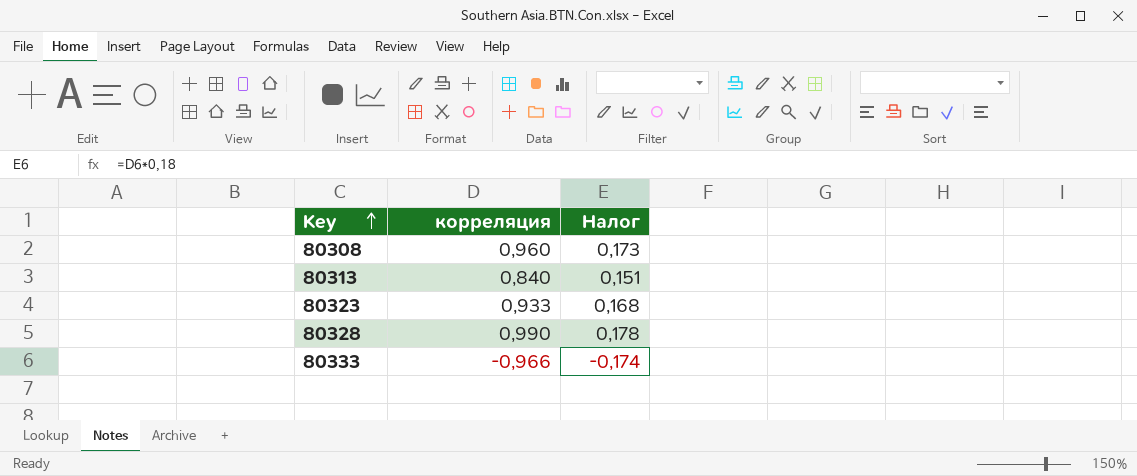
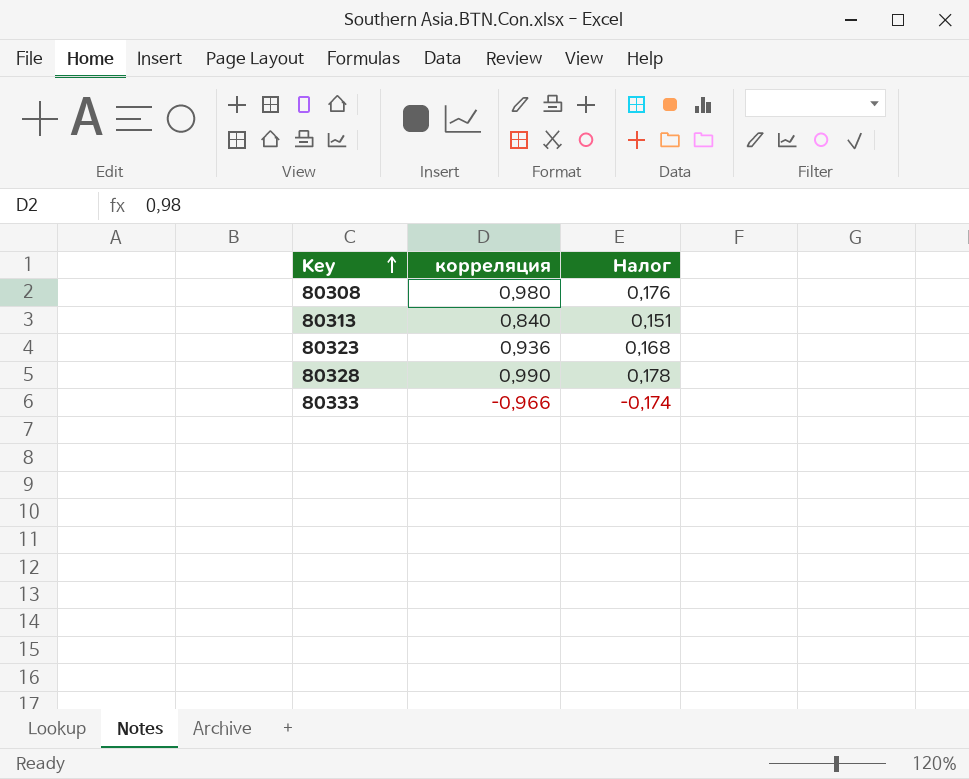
80308 | корреляция: 0,960 -> 0,980
80308 | Налог: 0,173 -> 0,176
80323 | корреляция: 0,933 -> 0,936

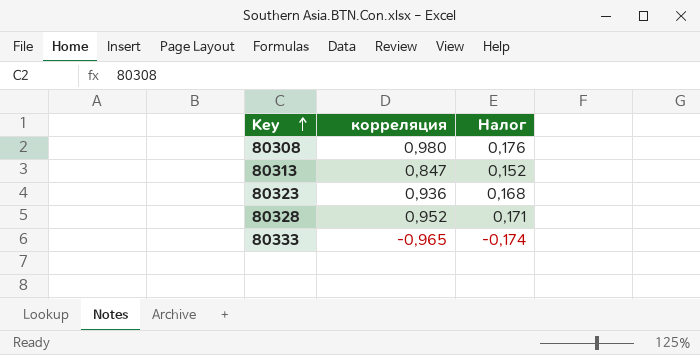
80313 | корреляция: 0,840 -> 0,847
80313 | Налог: 0,151 -> 0,152
80328 | корреляция: 0,990 -> 0,952
80328 | Налог: 0,178 -> 0,171
80333 | корреляция: -0,966 -> -0,965

